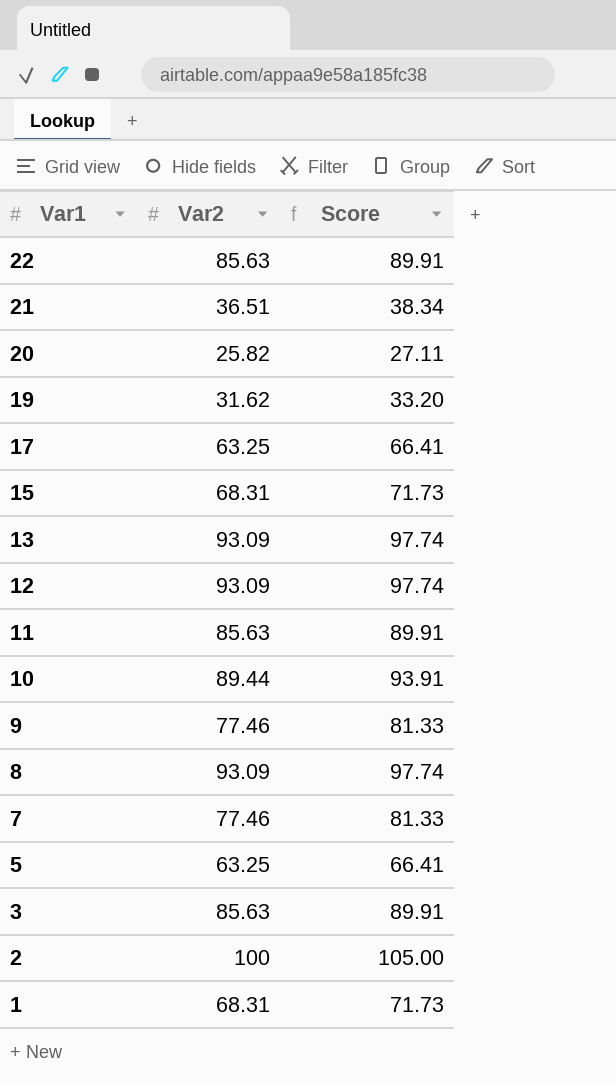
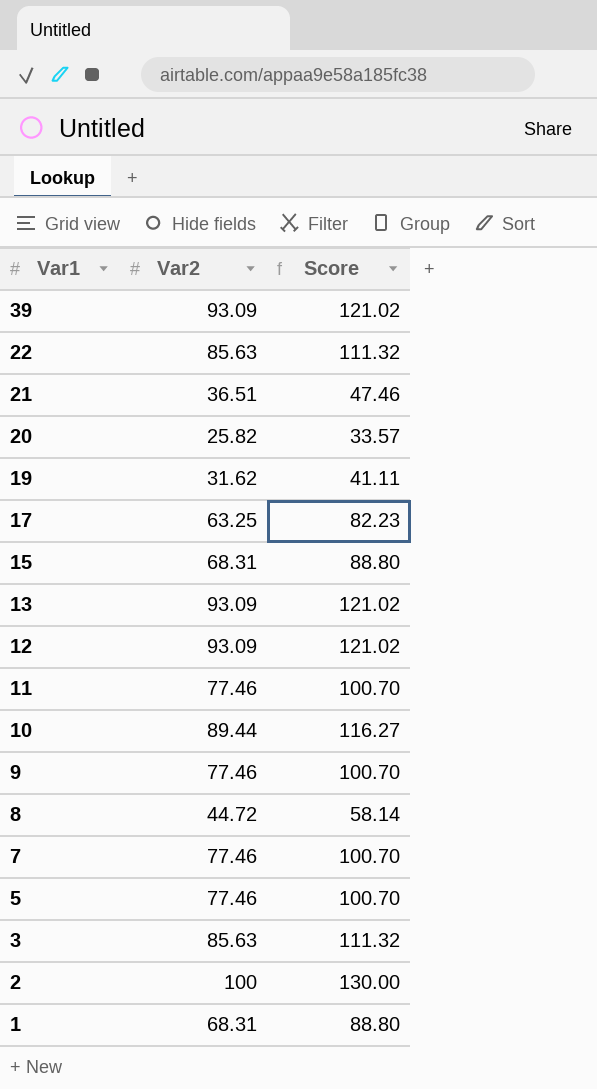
column Score | formula: [Var2] * 1.05 -> [Var2] * 1.3
row 39: none -> 93.09 | 121.02
11 | Var2: 85.63 -> 77.46
8 | Var2: 93.09 -> 44.72
5 | Var2: 63.25 -> 77.46

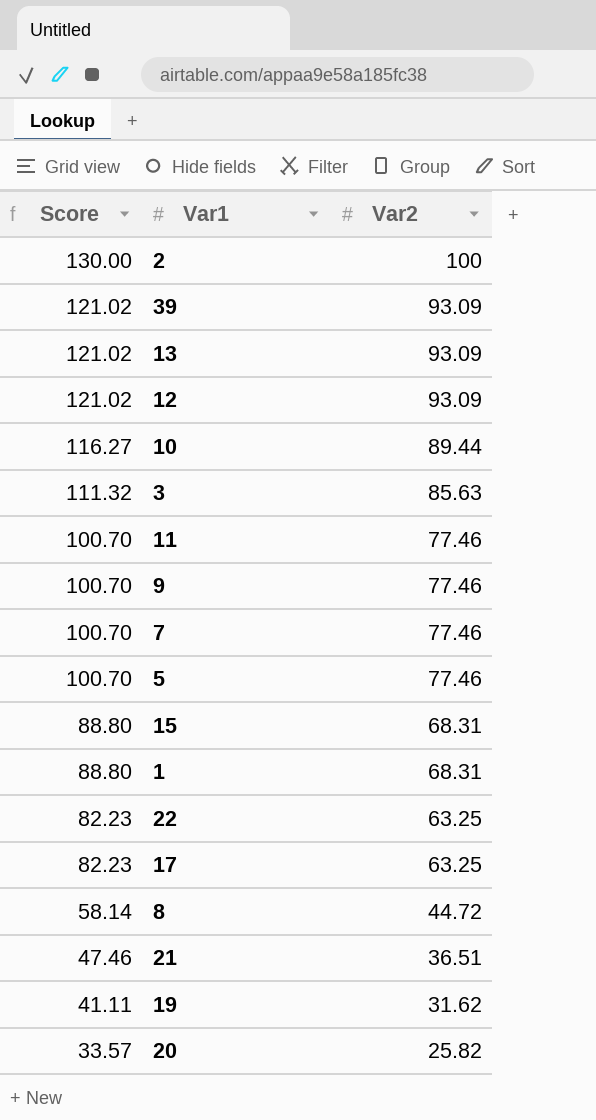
row order: Var1 descending -> Score descending
column Score | position: 3 -> 1
22 | Score: 111.32 -> 82.23
22 | Var2: 85.63 -> 63.25

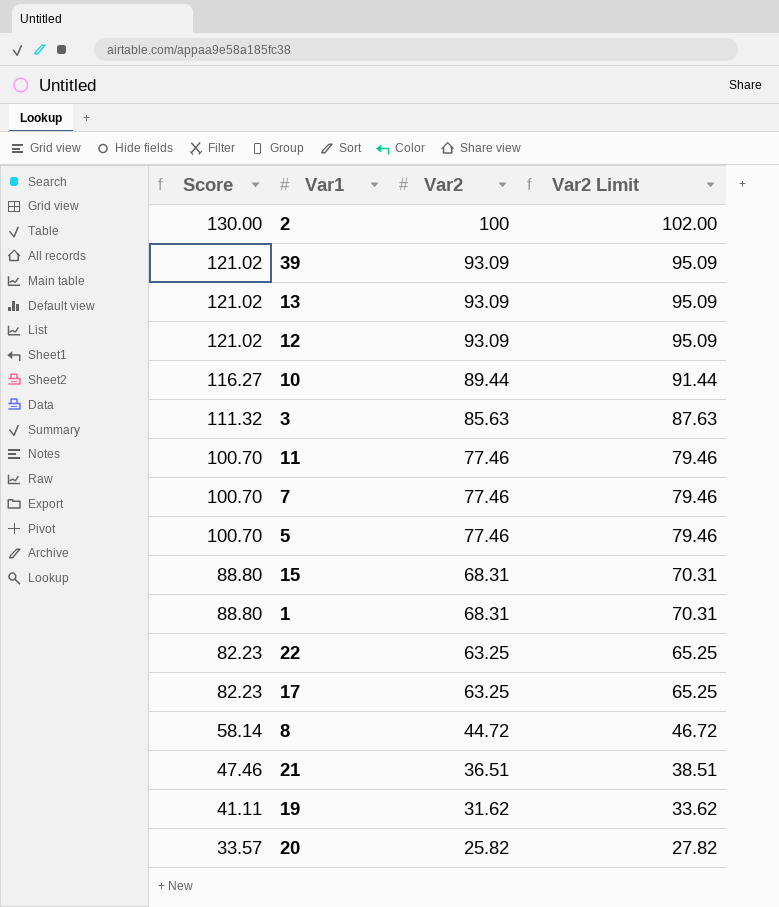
column Var2 Limit | formula: none -> [Var2] + 2
row 9: 100.70 | 77.46 -> none

